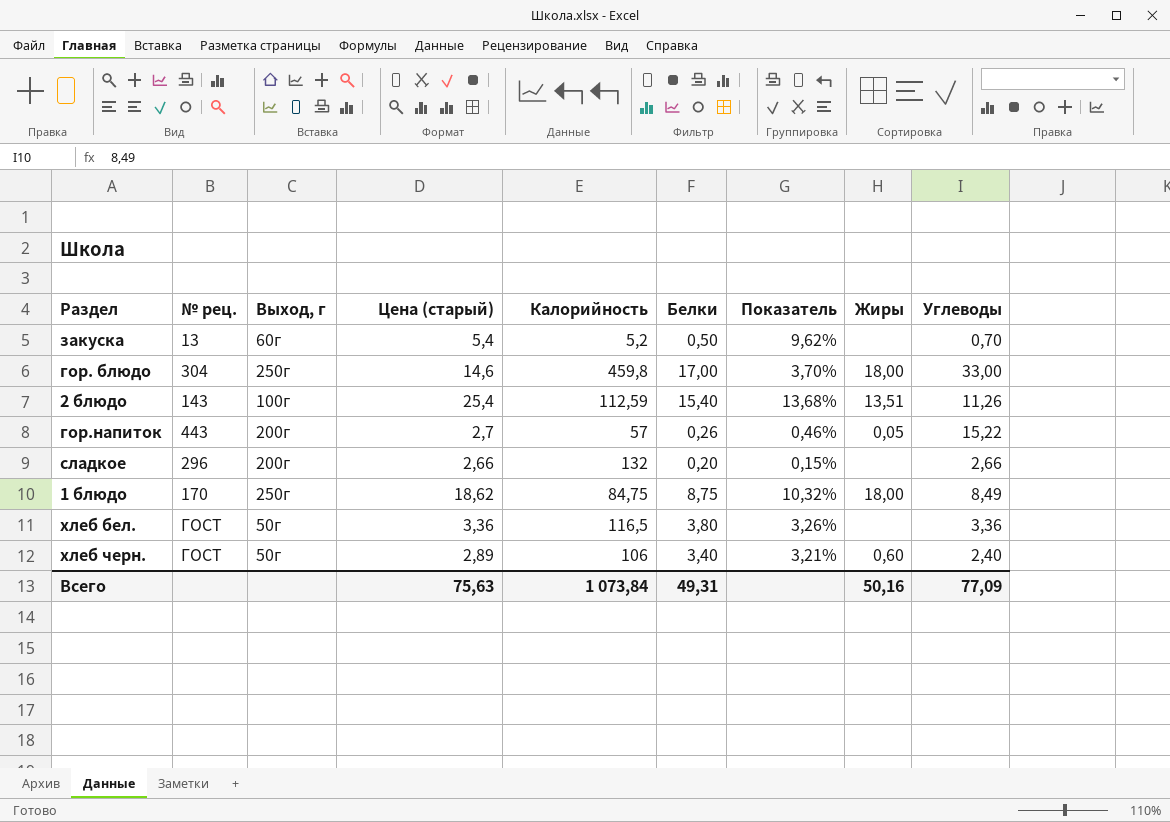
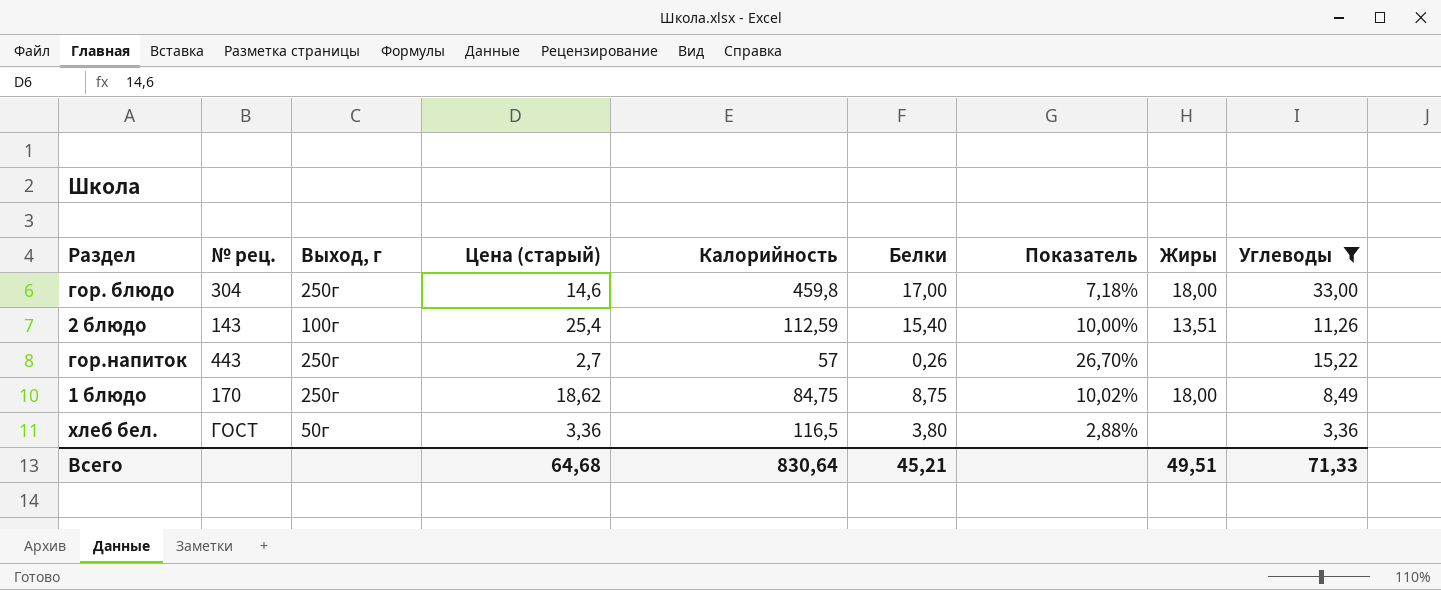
filter: none -> Углеводы >= 3,36
column Показатель | formula: [Белки] / [Калорийность] -> [Углеводы] / [Калорийность]
гор.напиток | Выход, г: 200г -> 250г
гор.напиток | Жиры: 0,05 -> none
Всего | Цена (старый): 75,63 -> 64,68
Всего | Калорийность: 1 073,84 -> 830,64
Всего | Белки: 49,31 -> 45,21
Всего | Жиры: 50,16 -> 49,51
Всего | Углеводы: 77,09 -> 71,33

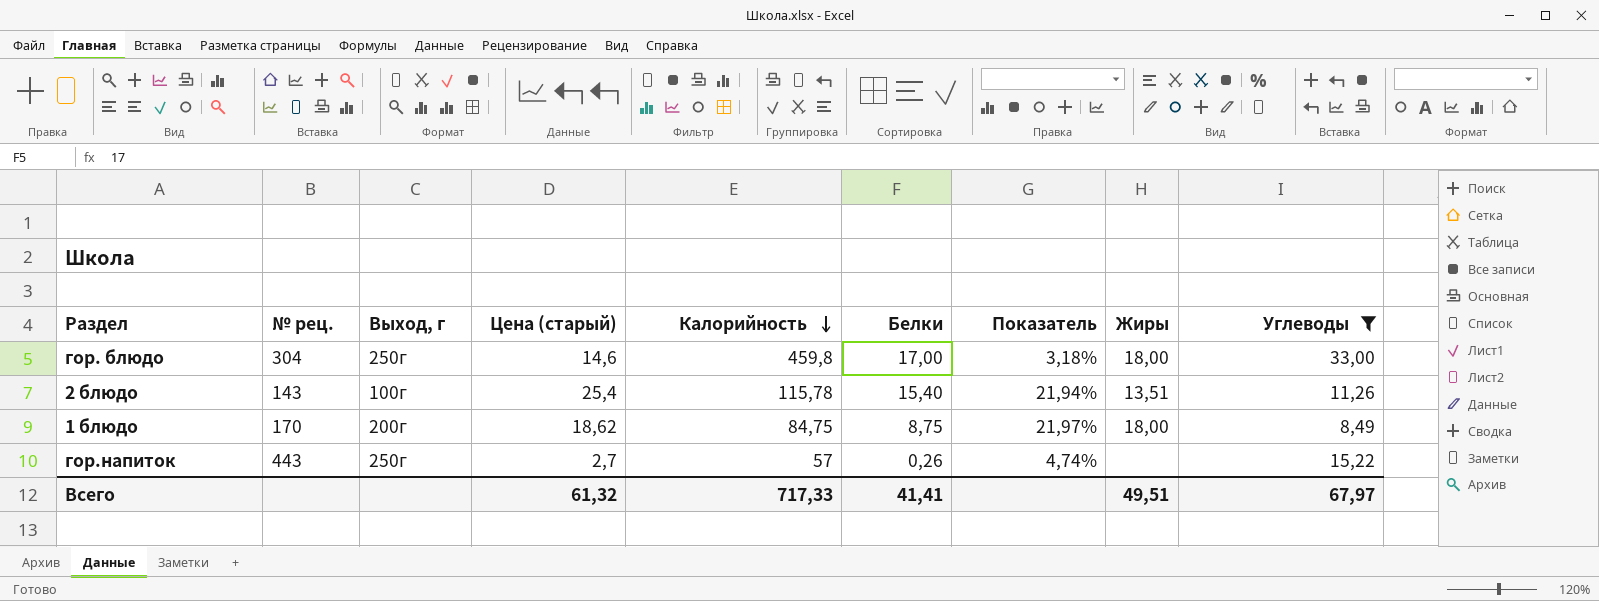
row order: none -> Калорийность descending
column Показатель | formula: [Углеводы] / [Калорийность] -> [Цена (старый)] / [Калорийность]
row хлеб бел.: ГОСТ | 50г | 3,36 | 116,5 | 3,80 | 2,88% | none | 3,36 -> none
2 блюдо | Калорийность: 112,59 -> 115,78
1 блюдо | Выход, г: 250г -> 200г
Всего | Цена (старый): 64,68 -> 61,32
Всего | Калорийность: 830,64 -> 717,33
Всего | Белки: 45,21 -> 41,41
Всего | Углеводы: 71,33 -> 67,97

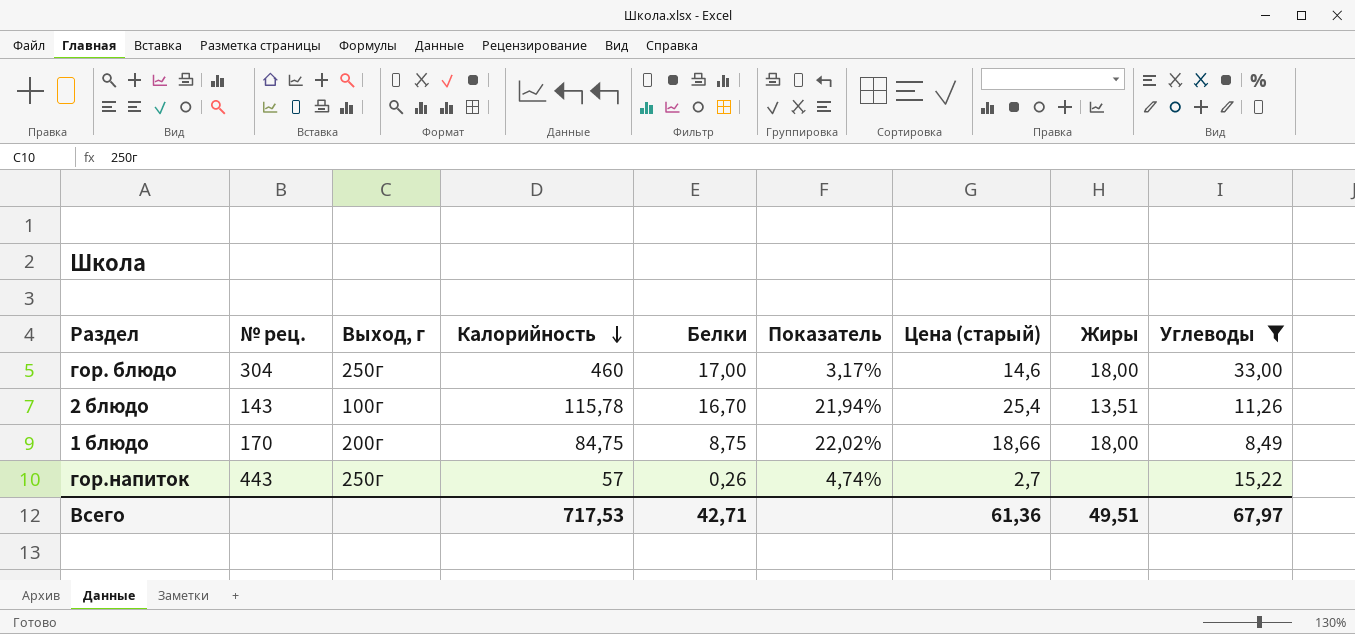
column Цена (старый) | position: 4 -> 7
гор. блюдо | Калорийность: 459,8 -> 460
гор. блюдо | Показатель: 3,18% -> 3,17%
2 блюдо | Белки: 15,40 -> 16,70
1 блюдо | Показатель: 21,97% -> 22,02%
1 блюдо | Цена (старый): 18,62 -> 18,66
Всего | Калорийность: 717,33 -> 717,53
Всего | Белки: 41,41 -> 42,71
Всего | Цена (старый): 61,32 -> 61,36

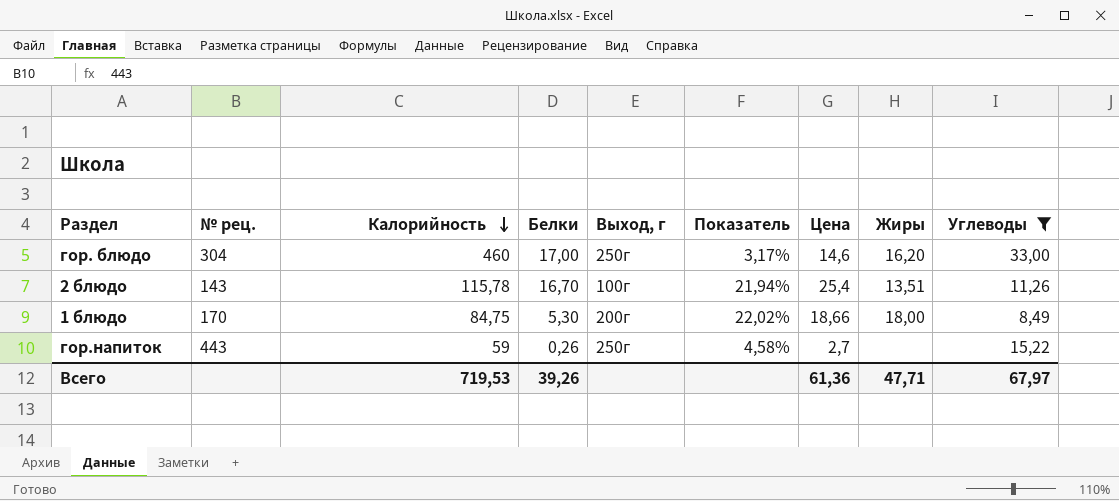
column Выход, г | position: 3 -> 5
column name: Цена (старый) -> Цена
гор. блюдо | Жиры: 18,00 -> 16,20
1 блюдо | Белки: 8,75 -> 5,30
гор.напиток | Калорийность: 57 -> 59
гор.напиток | Показатель: 4,74% -> 4,58%
Всего | Калорийность: 717,53 -> 719,53
Всего | Белки: 42,71 -> 39,26
Всего | Жиры: 49,51 -> 47,71

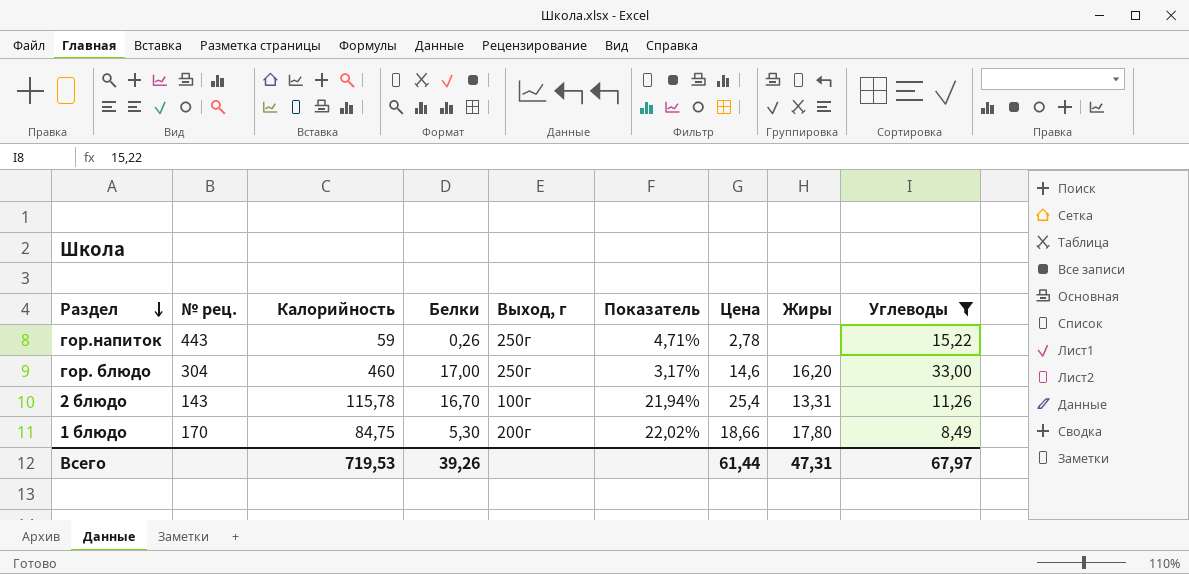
row order: Калорийность descending -> Раздел descending
гор.напиток | Показатель: 4,58% -> 4,71%
гор.напиток | Цена: 2,7 -> 2,78
2 блюдо | Жиры: 13,51 -> 13,31
1 блюдо | Жиры: 18,00 -> 17,80
Всего | Цена: 61,36 -> 61,44
Всего | Жиры: 47,71 -> 47,31

